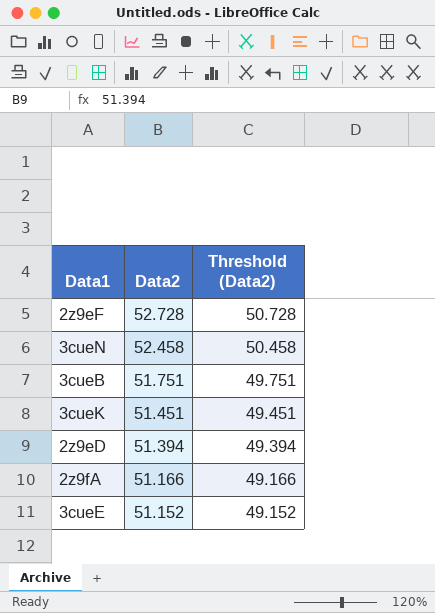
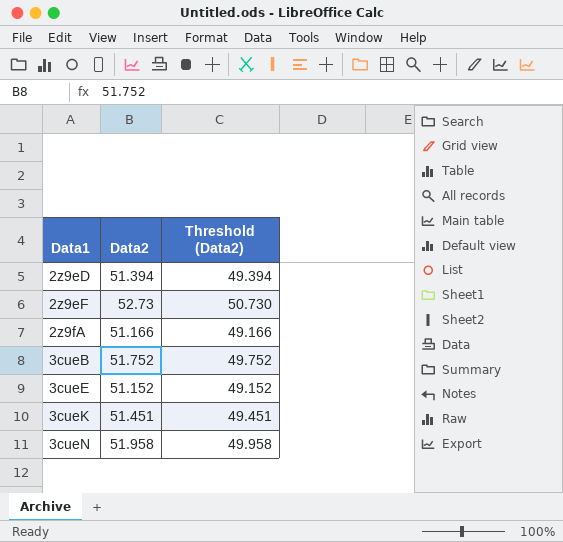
row order: Data2 descending -> Data1 ascending
2z9eF | Data2: 52.728 -> 52.73
2z9eF | Threshold (Data2): 50.728 -> 50.730
3cueB | Data2: 51.751 -> 51.752
3cueB | Threshold (Data2): 49.751 -> 49.752
3cueN | Data2: 52.458 -> 51.958
3cueN | Threshold (Data2): 50.458 -> 49.958

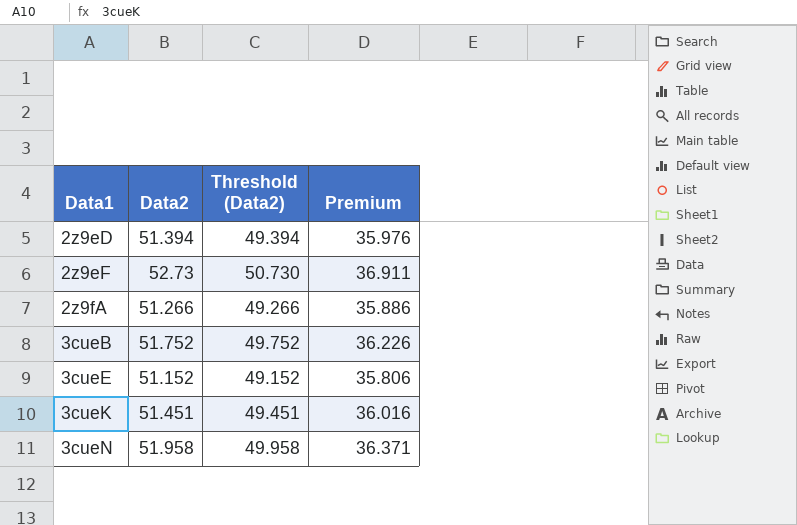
column Premium | formula: none -> [Data2] * 0.7
2z9fA | Data2: 51.166 -> 51.266
2z9fA | Threshold (Data2): 49.166 -> 49.266

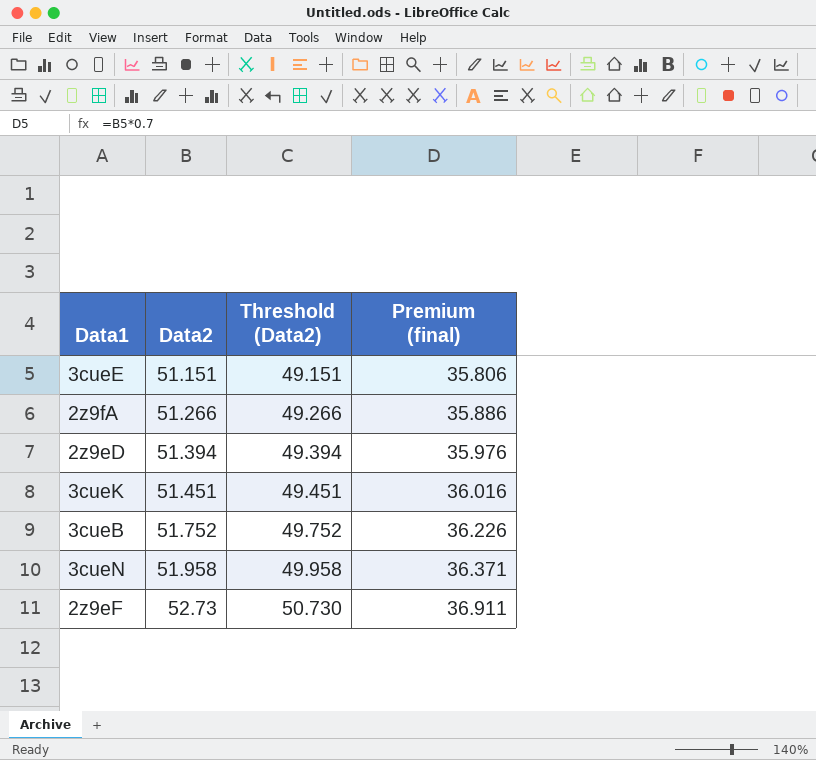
row order: Data1 ascending -> Data2 ascending
column name: Premium -> Premium (final)
3cueE | Data2: 51.152 -> 51.151
3cueE | Threshold (Data2): 49.152 -> 49.151

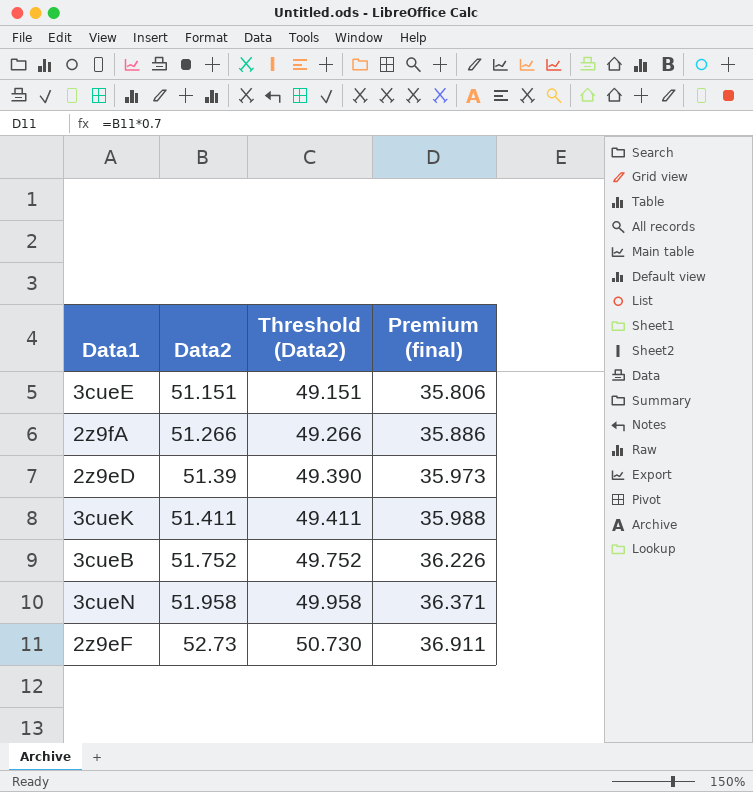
2z9eD | Data2: 51.394 -> 51.39
2z9eD | Threshold (Data2): 49.394 -> 49.390
2z9eD | Premium (final): 35.976 -> 35.973
3cueK | Data2: 51.451 -> 51.411
3cueK | Threshold (Data2): 49.451 -> 49.411
3cueK | Premium (final): 36.016 -> 35.988

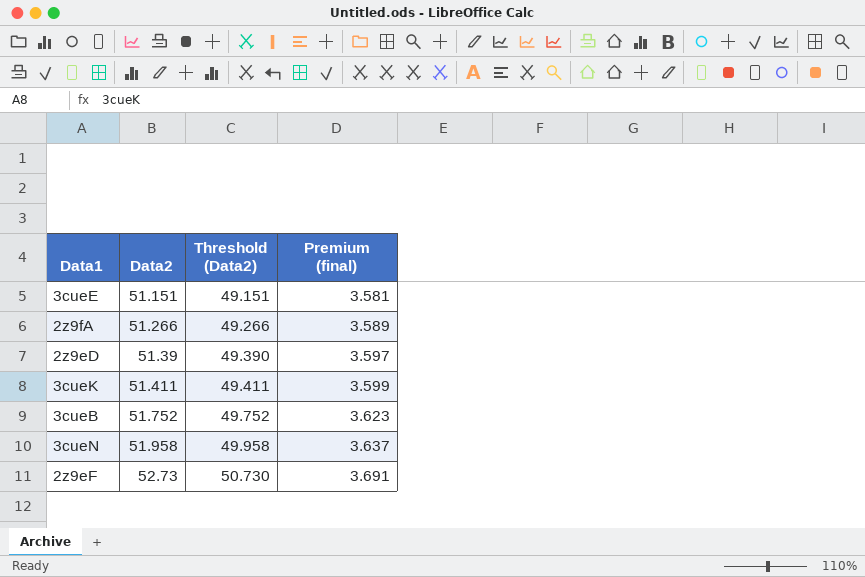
column Premium (final) | formula: [Data2] * 0.7 -> [Data2] * 0.07

